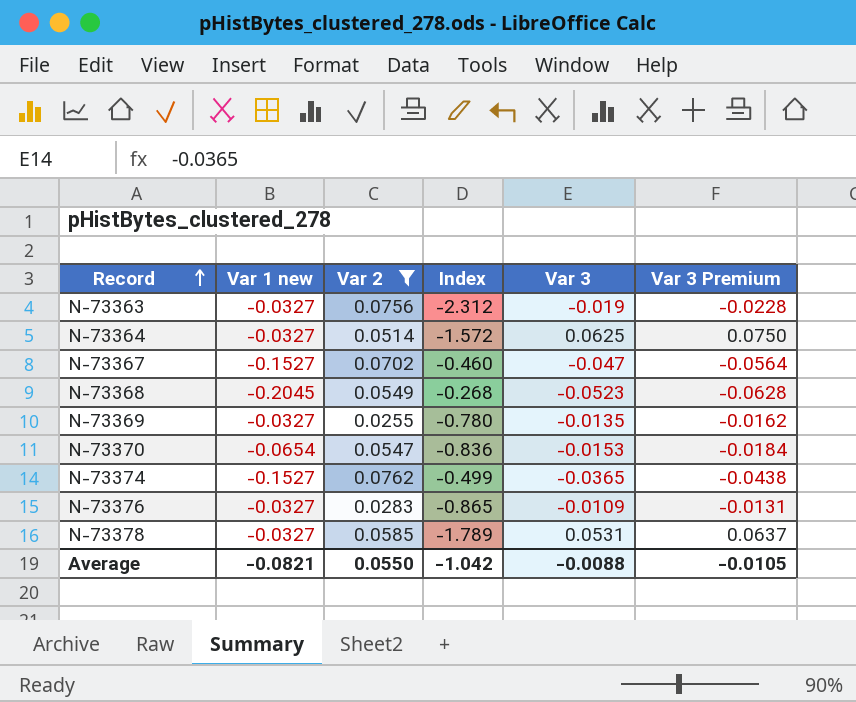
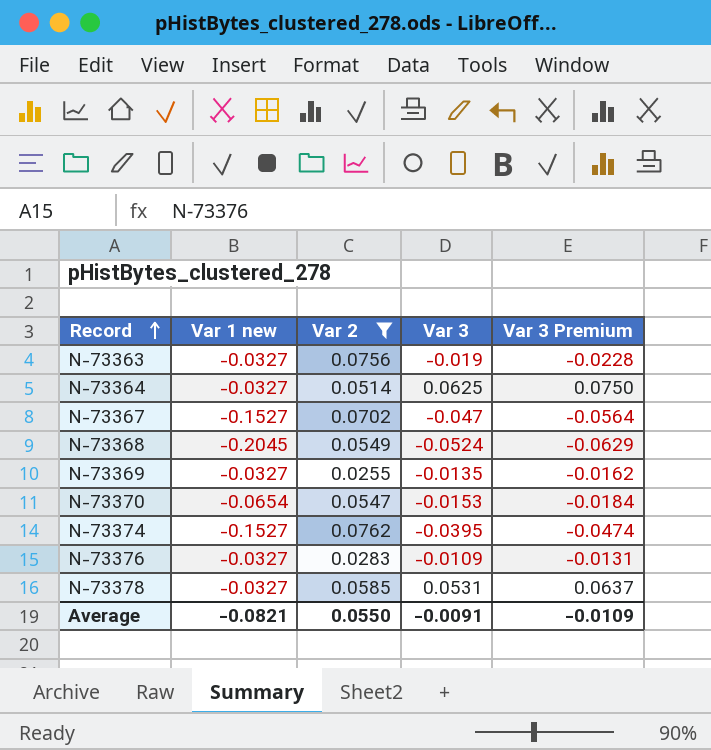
column Index | formula: [Var 2] / [Var 1 new] -> none
N-73368 | Var 3: -0.0523 -> -0.0524
N-73368 | Var 3 Premium: -0.0628 -> -0.0629
N-73374 | Var 3: -0.0365 -> -0.0395
N-73374 | Var 3 Premium: -0.0438 -> -0.0474
Average | Var 3: -0.0088 -> -0.0091
Average | Var 3 Premium: -0.0105 -> -0.0109

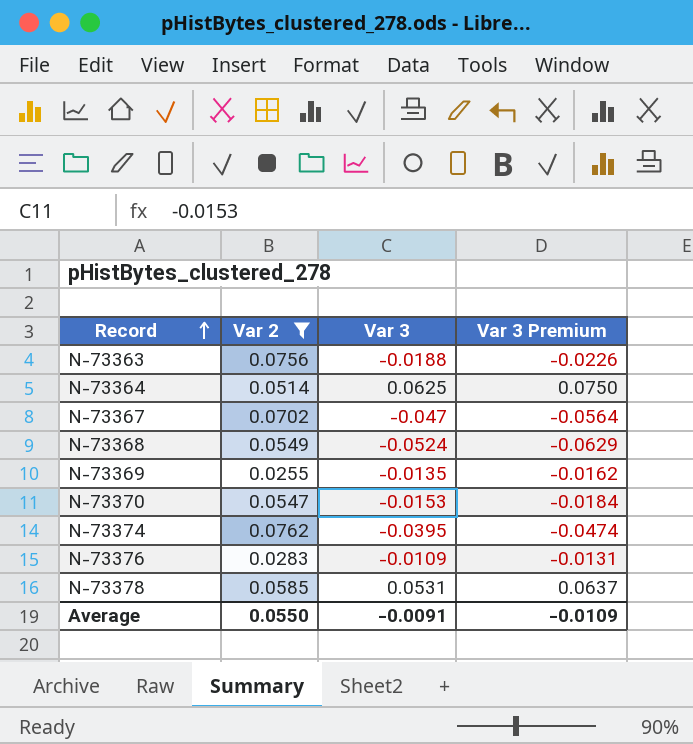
column Var 1 new | position: 2 -> none
N-73363 | Var 3: -0.019 -> -0.0188
N-73363 | Var 3 Premium: -0.0228 -> -0.0226

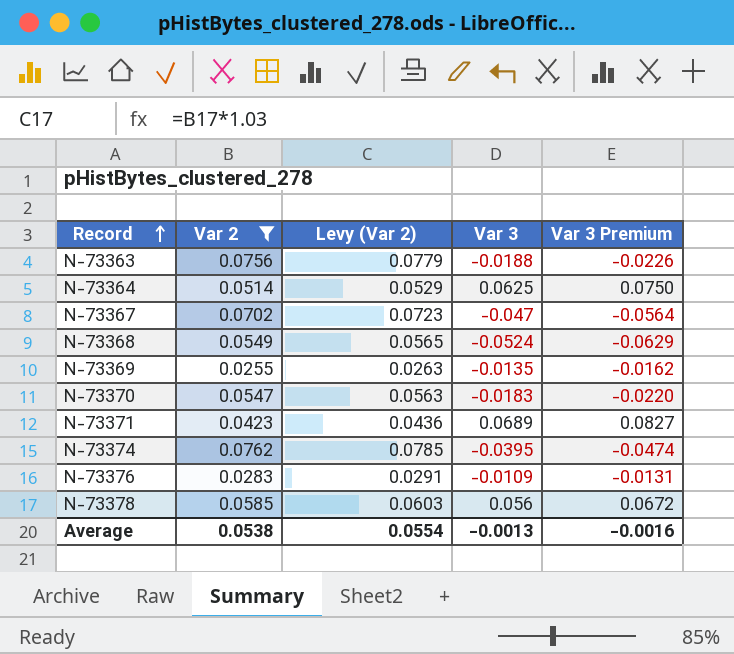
column Levy (Var 2) | formula: none -> [Var 2] * 1.03
N-73370 | Var 3: -0.0153 -> -0.0183
N-73370 | Var 3 Premium: -0.0184 -> -0.0220
row N-73371: none -> 0.0423 | 0.0436 | 0.0689 | 0.0827
N-73378 | Var 3: 0.0531 -> 0.056
N-73378 | Var 3 Premium: 0.0637 -> 0.0672
Average | Var 2: 0.0550 -> 0.0538
Average | Var 3: -0.0091 -> -0.0013
Average | Var 3 Premium: -0.0109 -> -0.0016

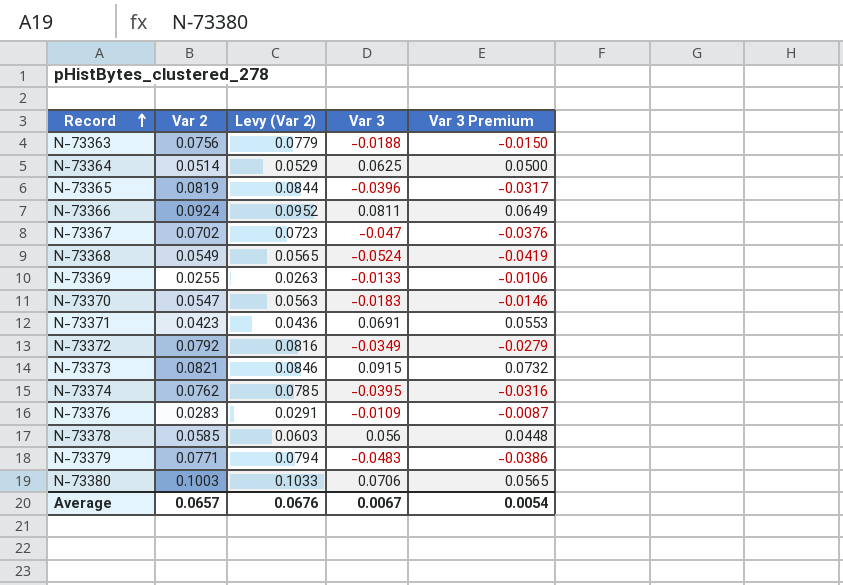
filter: Var 2 <= 0.0762 -> none
column Var 3 Premium | formula: [Var 3] * 1.2 -> [Var 3] * 0.8
N-73369 | Var 3: -0.0135 -> -0.0133
N-73371 | Var 3: 0.0689 -> 0.0691
Average | Var 2: 0.0538 -> 0.0657
Average | Levy (Var 2): 0.0554 -> 0.0676
Average | Var 3: -0.0013 -> 0.0067
Average | Var 3 Premium: -0.0016 -> 0.0054

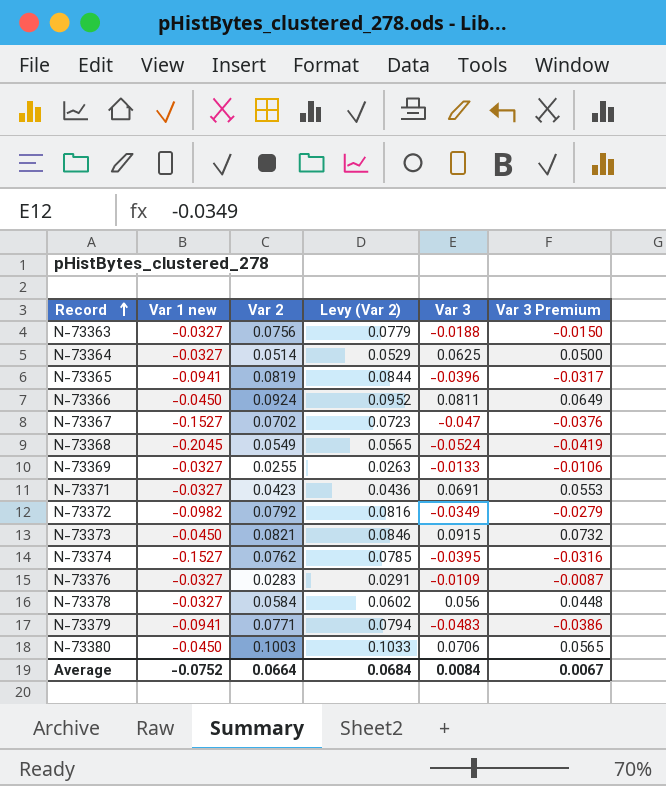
column Var 1 new | position: none -> 2
row N-73370: 0.0547 | 0.0563 | -0.0183 | -0.0146 -> none
N-73378 | Var 2: 0.0585 -> 0.0584
N-73378 | Levy (Var 2): 0.0603 -> 0.0602
Average | Var 2: 0.0657 -> 0.0664
Average | Levy (Var 2): 0.0676 -> 0.0684
Average | Var 3: 0.0067 -> 0.0084
Average | Var 3 Premium: 0.0054 -> 0.0067

